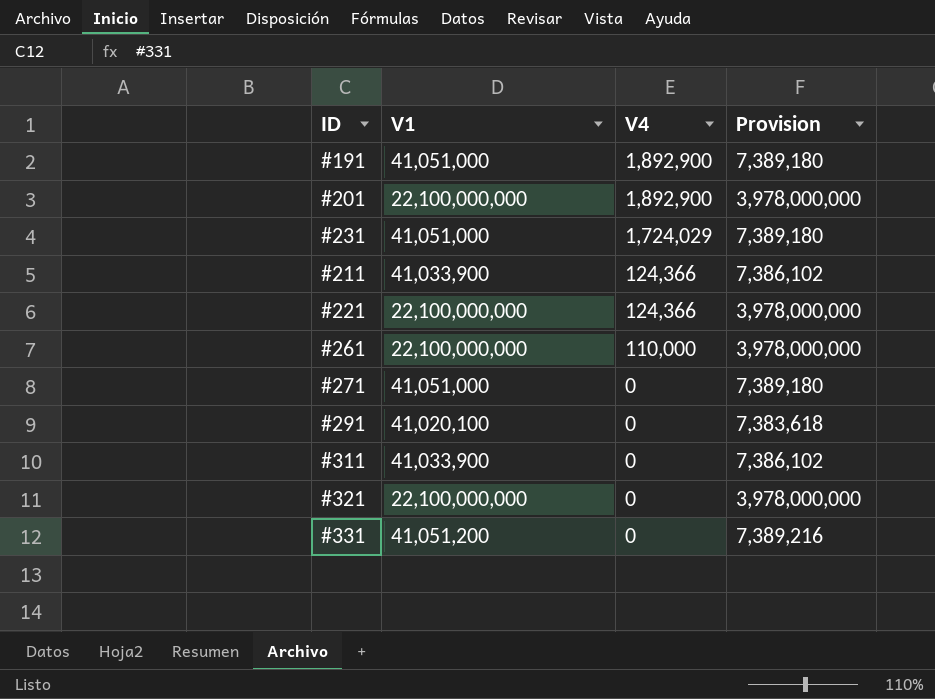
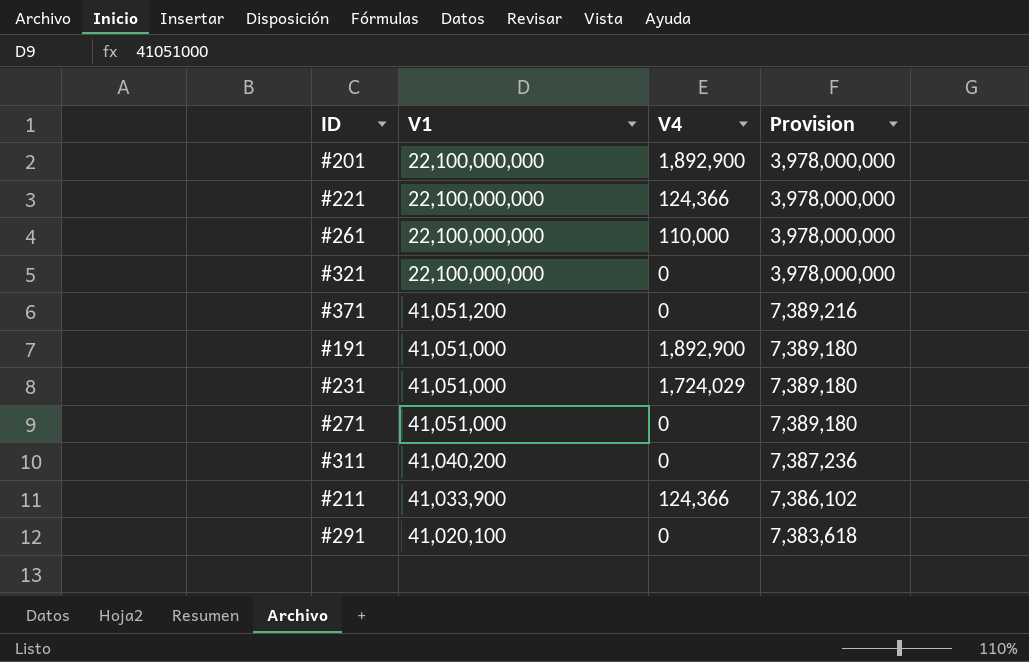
row order: V4 descending -> V1 descending
row #331: 41,051,200 | 0 | 7,389,216 -> none
row #371: none -> 41,051,200 | 0 | 7,389,216
#311 | V1: 41,033,900 -> 41,040,200
#311 | Provision: 7,386,102 -> 7,387,236

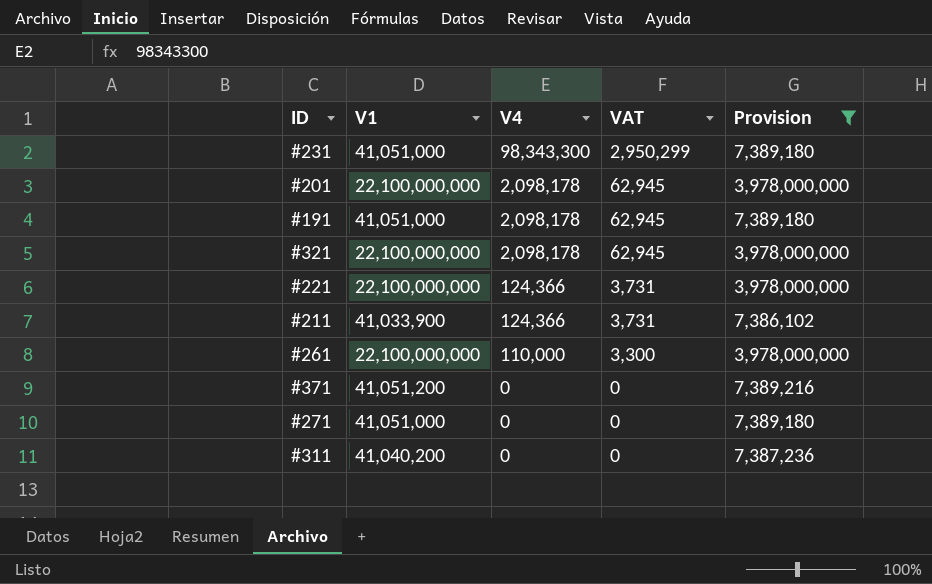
filter: none -> Provision != 7,383,618
row order: V1 descending -> V4 descending
column VAT | formula: none -> [V4] * 0.03
#231 | V4: 1,724,029 -> 98,343,300
#201 | V4: 1,892,900 -> 2,098,178
#191 | V4: 1,892,900 -> 2,098,178
#321 | V4: 0 -> 2,098,178

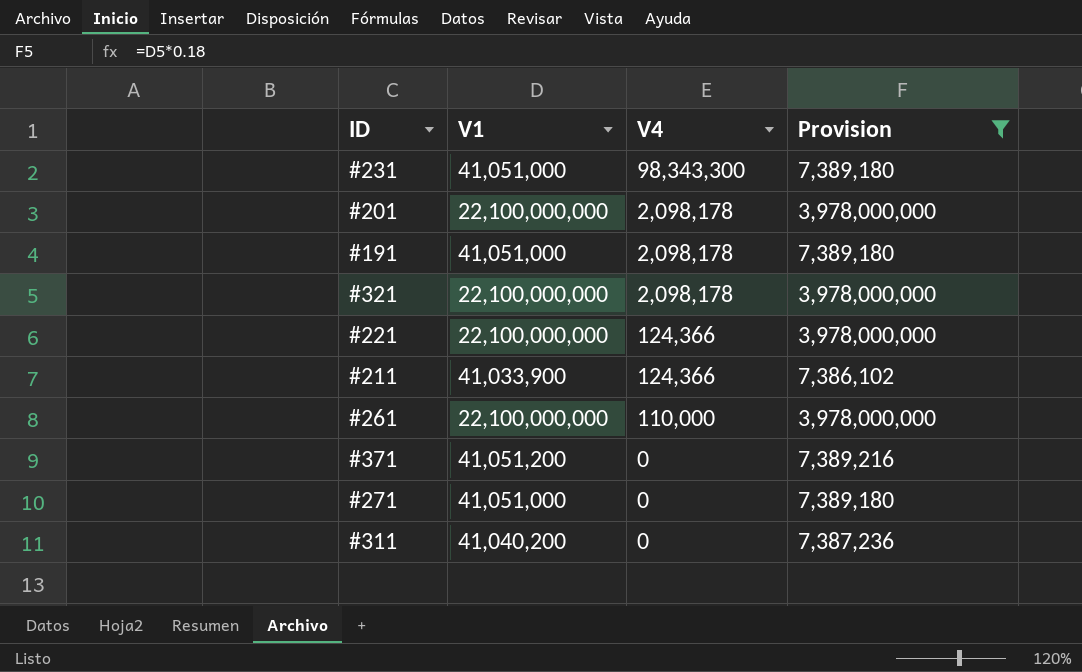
column VAT | formula: [V4] * 0.03 -> none

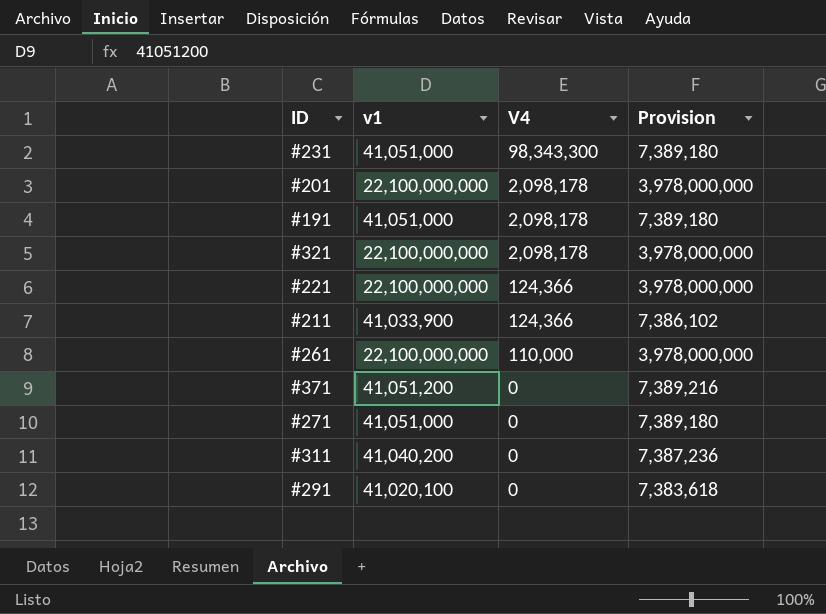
filter: Provision != 7,383,618 -> none
column name: V1 -> v1

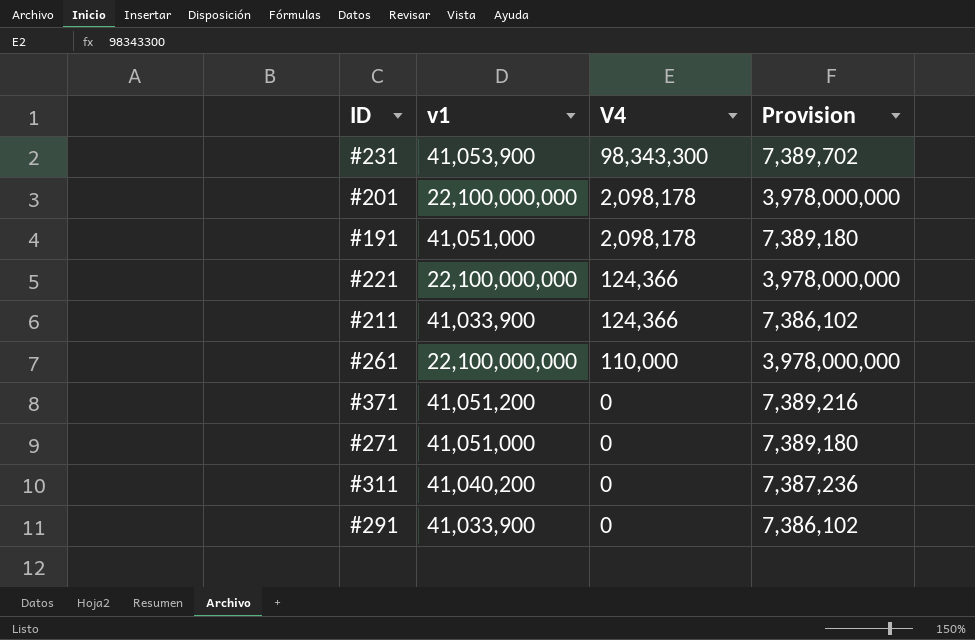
row #321: 22,100,000,000 | 2,098,178 | 3,978,000,000 -> none
#231 | v1: 41,051,000 -> 41,053,900
#231 | Provision: 7,389,180 -> 7,389,702
#291 | v1: 41,020,100 -> 41,033,900
#291 | Provision: 7,383,618 -> 7,386,102

